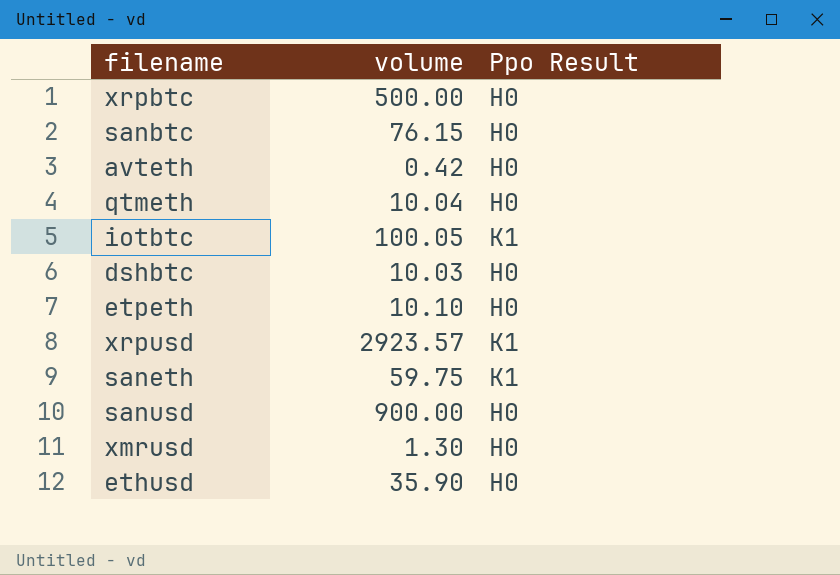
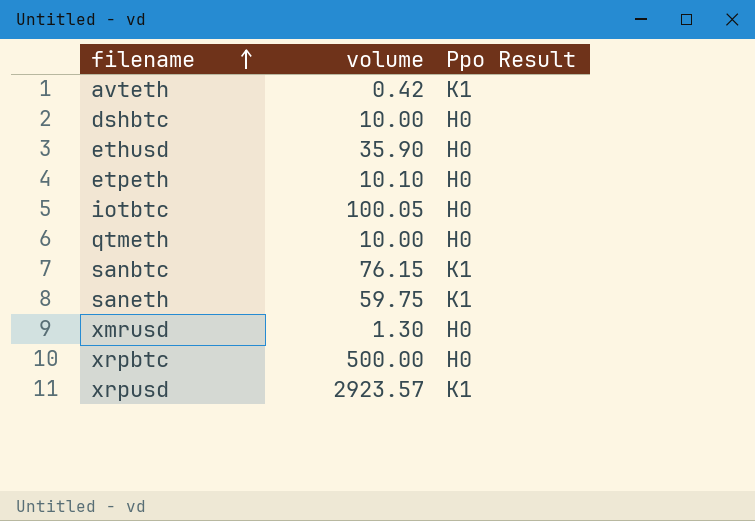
row order: none -> filename ascending
row sanusd: 900.00 | H0 -> none
avteth | Ppo Result: H0 -> K1
dshbtc | volume: 10.03 -> 10.00
iotbtc | Ppo Result: K1 -> H0
qtmeth | volume: 10.04 -> 10.00
sanbtc | Ppo Result: H0 -> K1

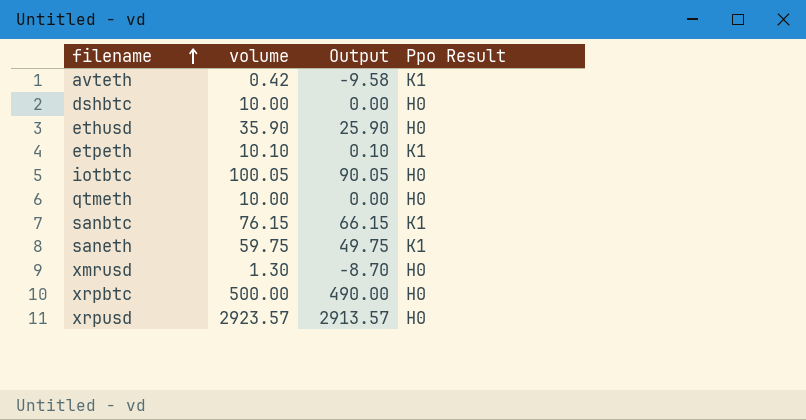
column Output | formula: none -> [volume] - 10
etpeth | Ppo Result: H0 -> K1
xrpusd | Ppo Result: K1 -> H0

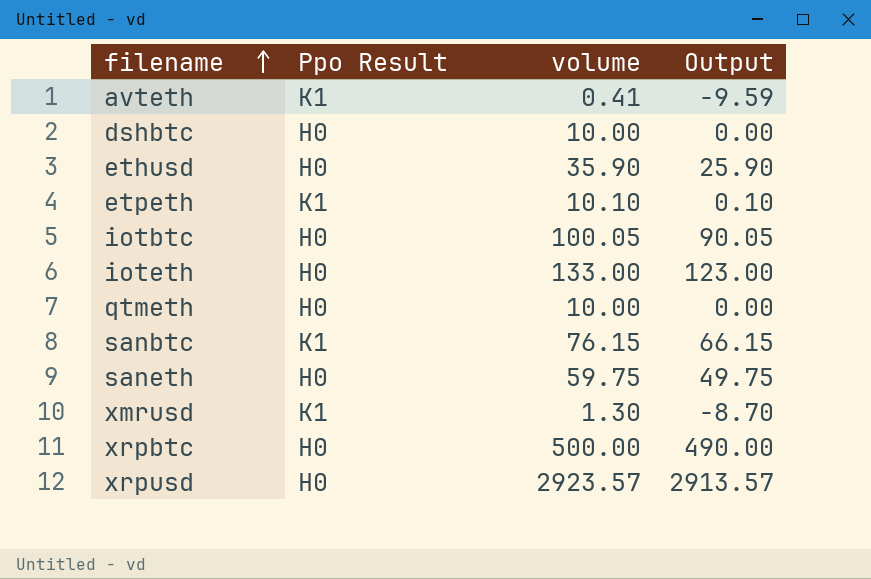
column Ppo Result | position: 4 -> 2
avteth | volume: 0.42 -> 0.41
avteth | Output: -9.58 -> -9.59
row ioteth: none -> H0 | 133.00 | 123.00
saneth | Ppo Result: K1 -> H0
xmrusd | Ppo Result: H0 -> K1

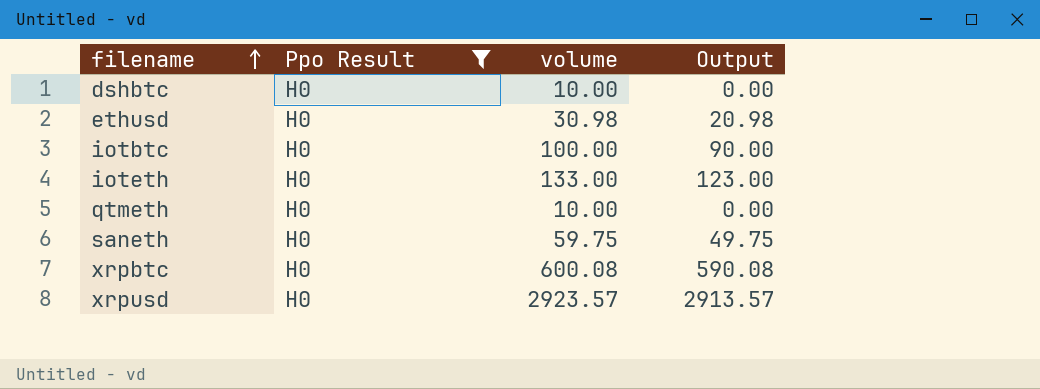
filter: none -> Ppo Result = H0
ethusd | volume: 35.90 -> 30.98
ethusd | Output: 25.90 -> 20.98
iotbtc | volume: 100.05 -> 100.00
iotbtc | Output: 90.05 -> 90.00
xrpbtc | volume: 500.00 -> 600.08
xrpbtc | Output: 490.00 -> 590.08

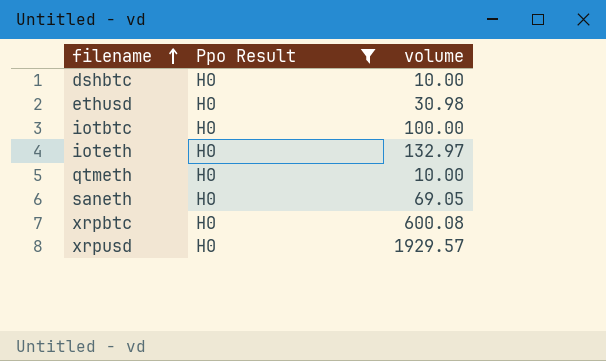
column Output | formula: [volume] - 10 -> none
ioteth | volume: 133.00 -> 132.97
saneth | volume: 59.75 -> 69.05
xrpusd | volume: 2923.57 -> 1929.57

